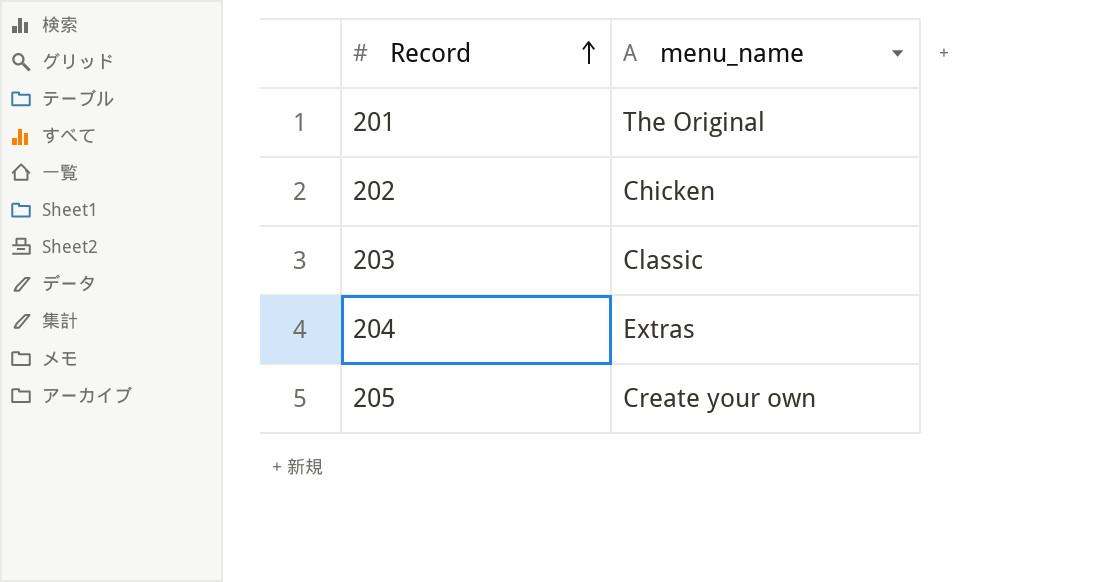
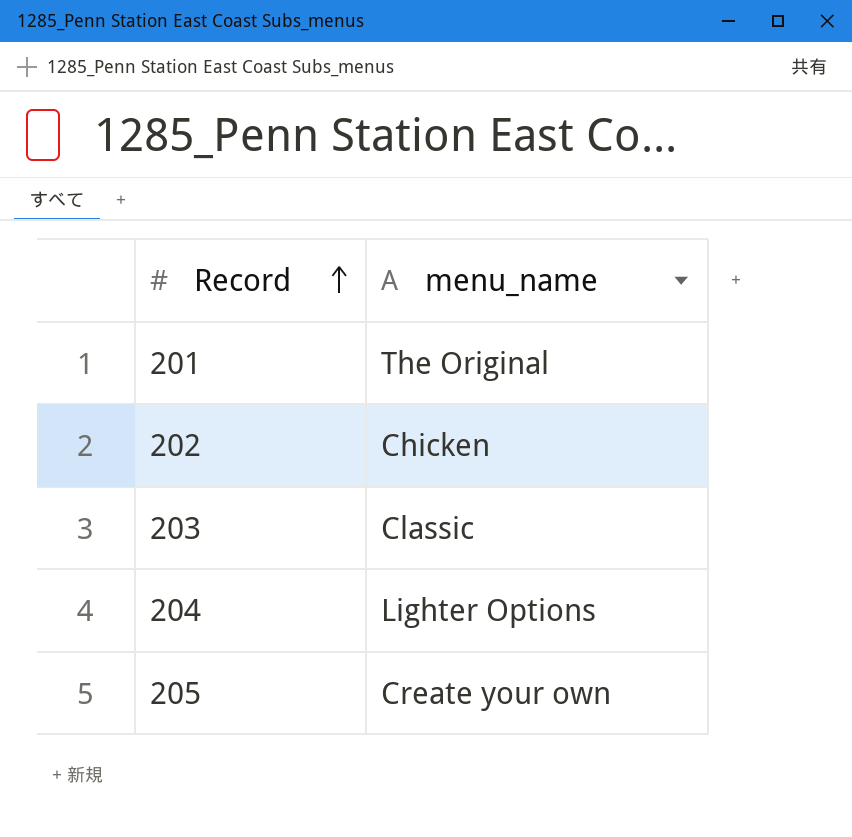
204 | menu_name: Extras -> Lighter Options

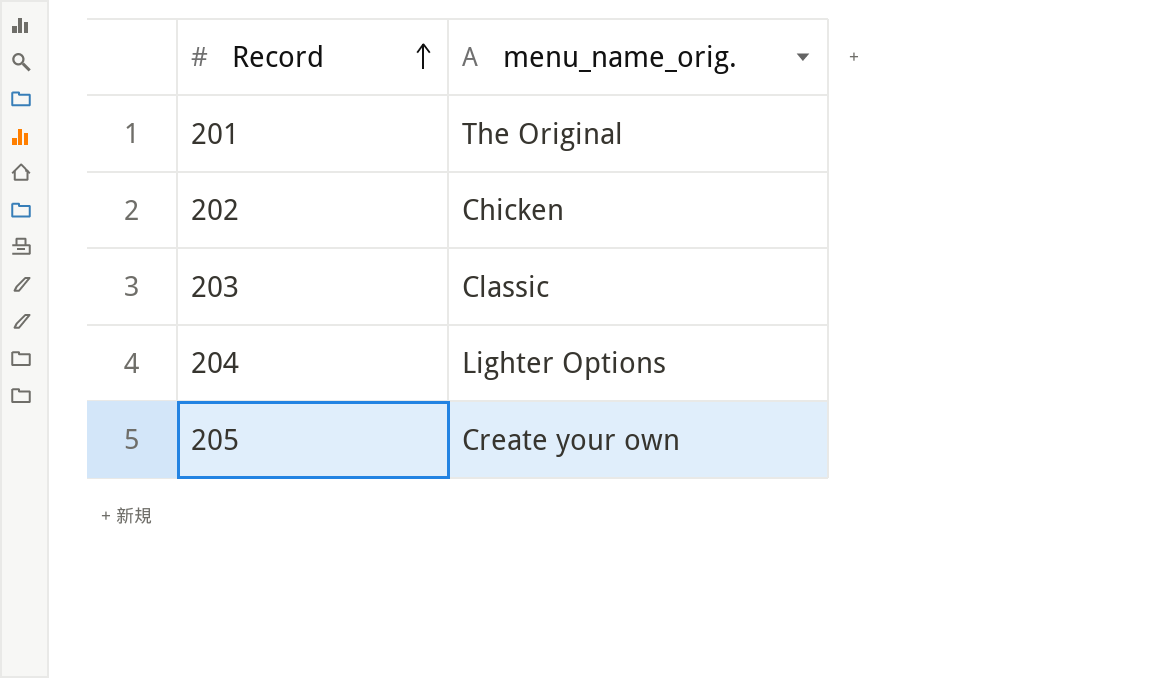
column name: menu_name -> menu_name_orig.

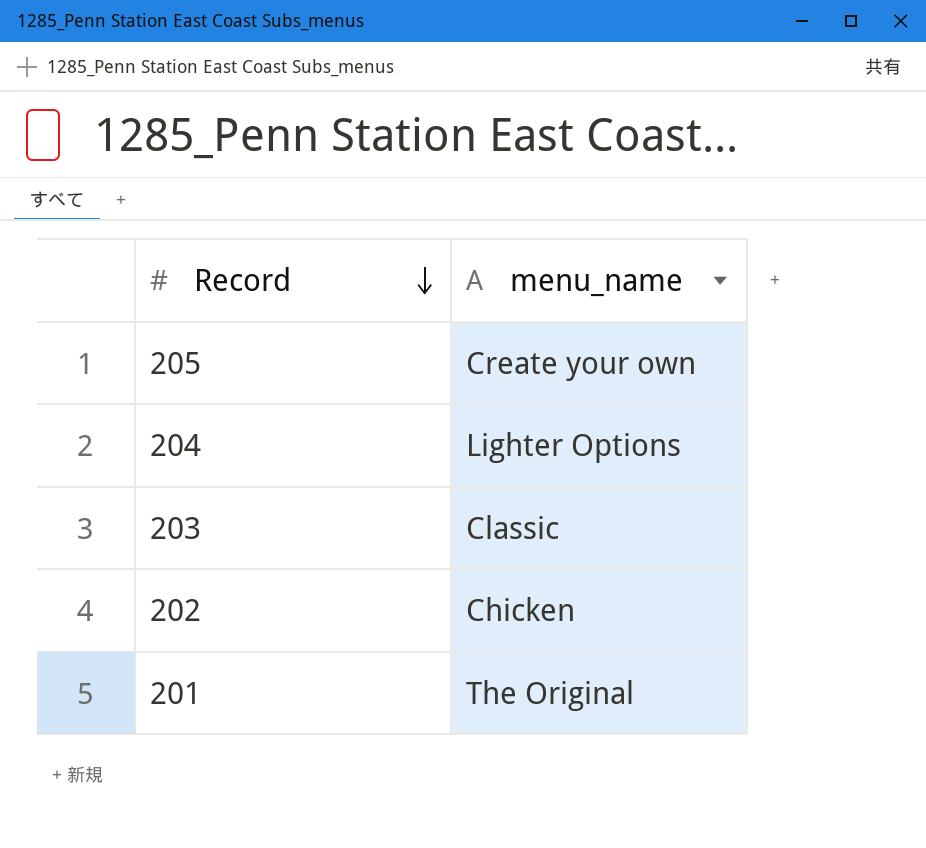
row order: Record ascending -> Record descending
column name: menu_name_orig. -> menu_name

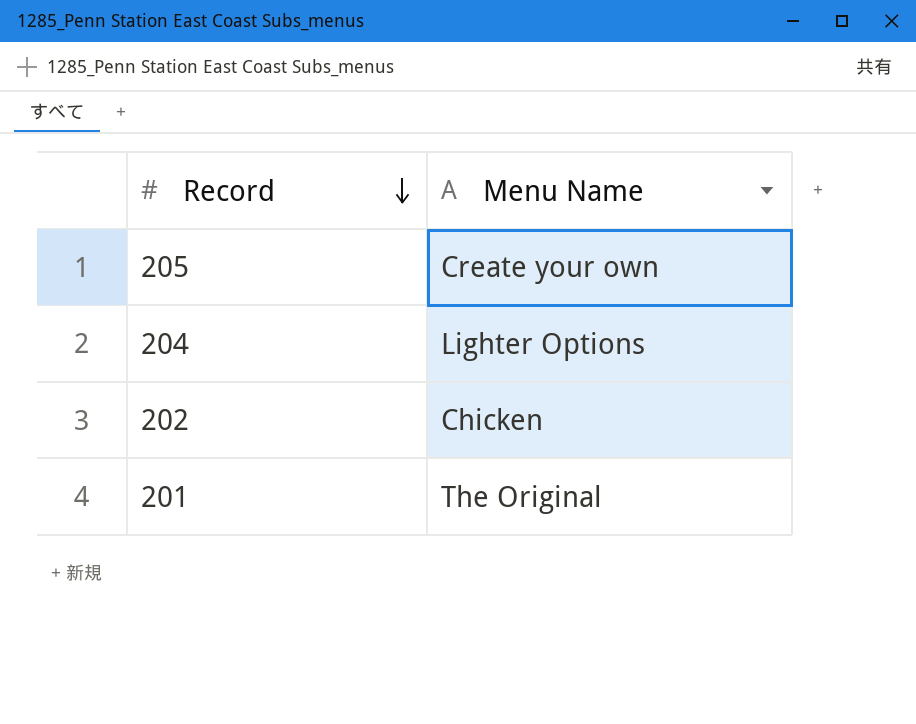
column name: menu_name -> Menu Name
row 203: Classic -> none

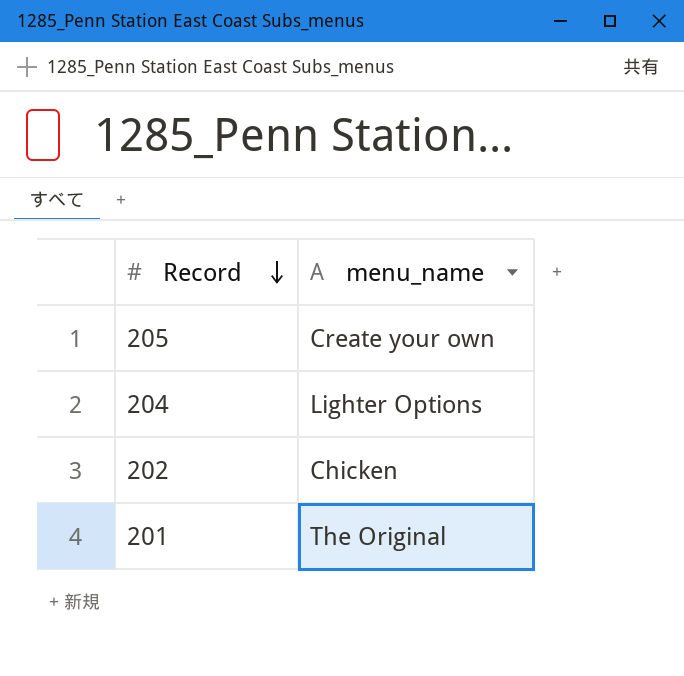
column name: Menu Name -> menu_name

